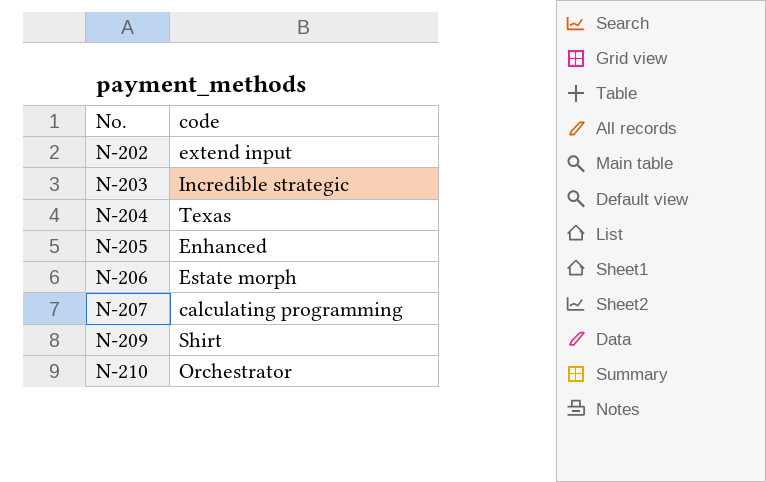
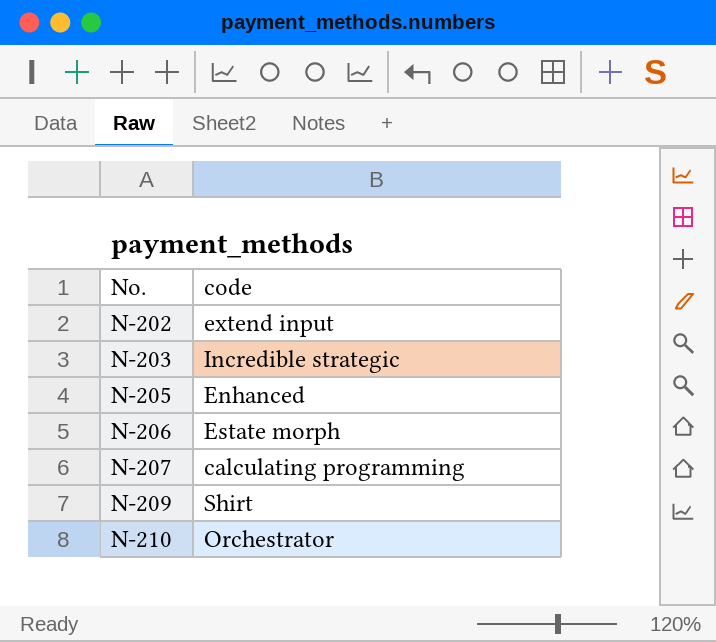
row N-204: Texas -> none

